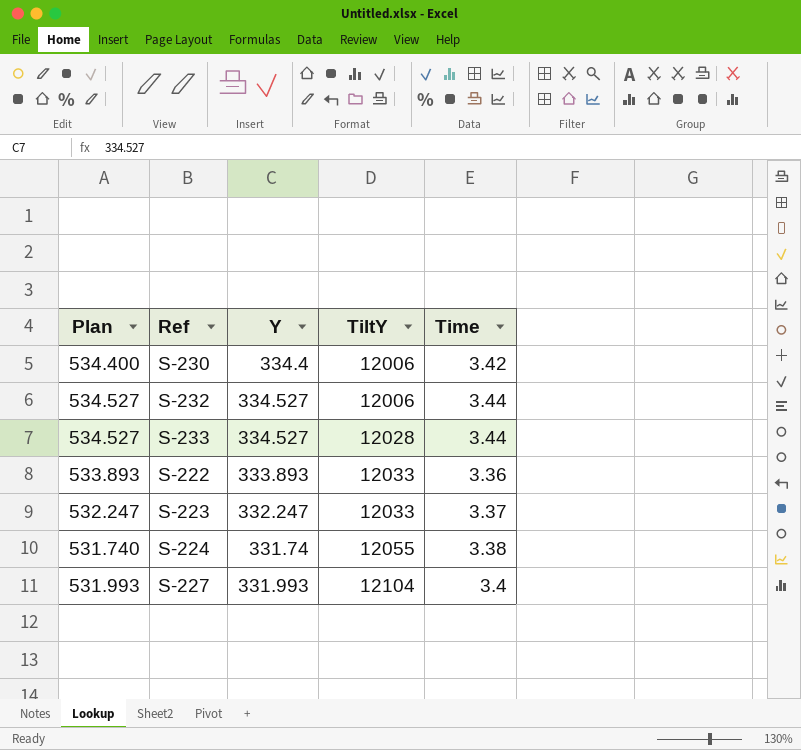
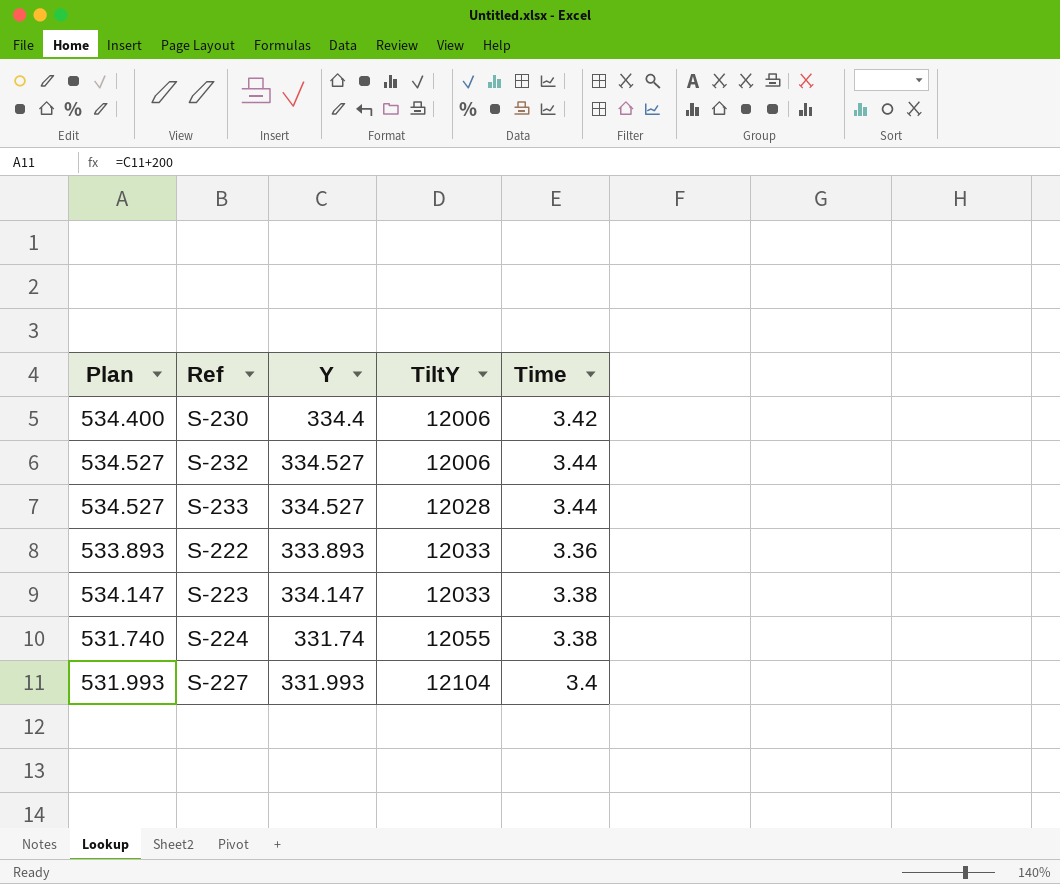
S-223 | Plan: 532.247 -> 534.147
S-223 | Y: 332.247 -> 334.147
S-223 | Time: 3.37 -> 3.38

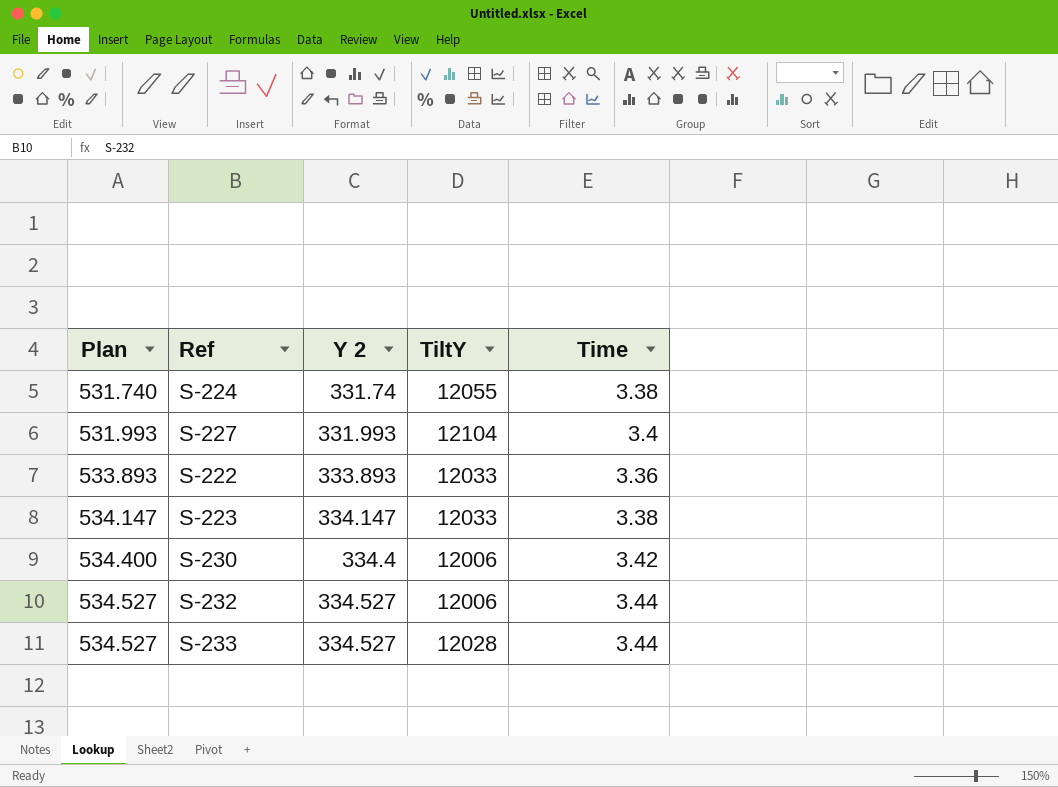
row order: TiltY ascending -> Plan ascending
column name: Y -> Y 2

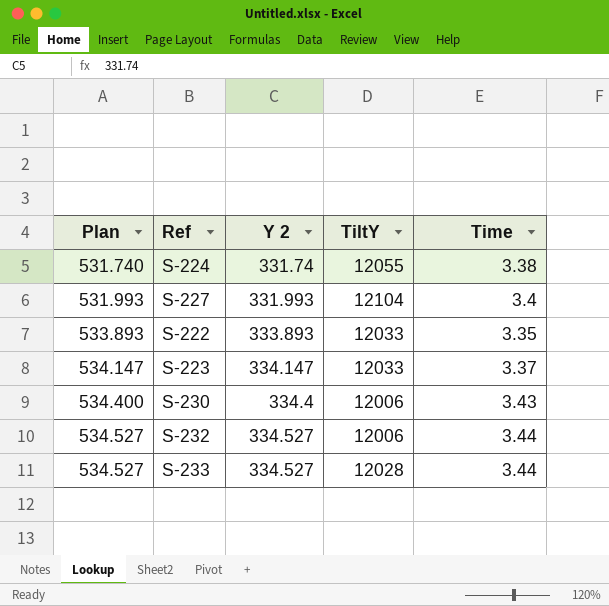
S-222 | Time: 3.36 -> 3.35
S-223 | Time: 3.38 -> 3.37
S-230 | Time: 3.42 -> 3.43

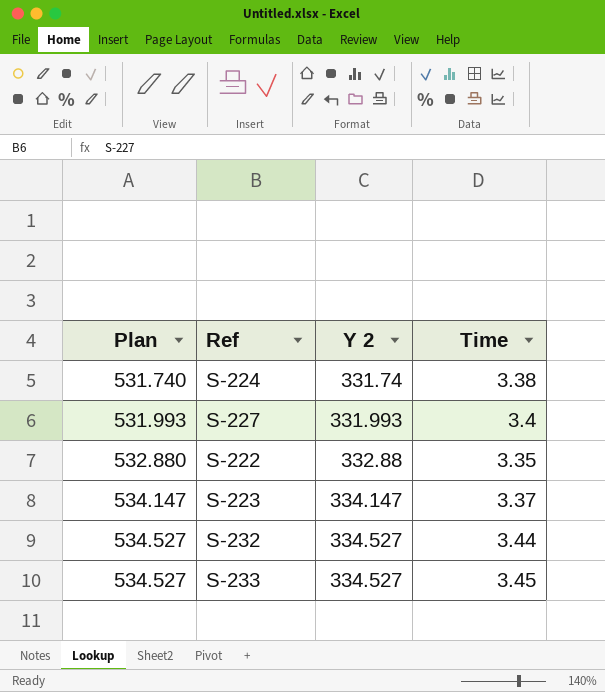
column TiltY | position: 4 -> none
row S-230: 534.400 | 334.4 | 12006 | 3.43 -> none
S-222 | Plan: 533.893 -> 532.880
S-222 | Y 2: 333.893 -> 332.88
S-233 | Time: 3.44 -> 3.45

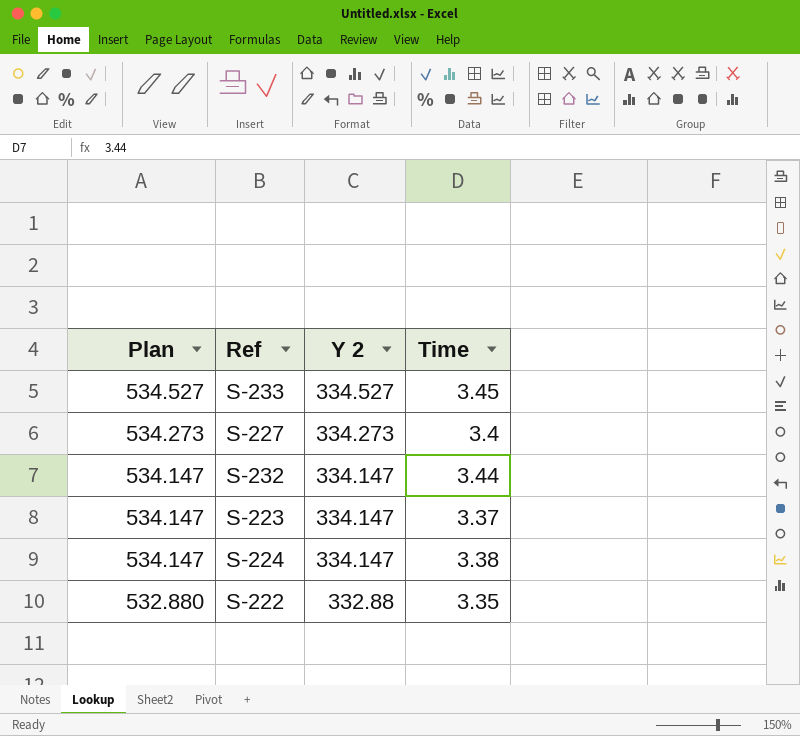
row order: Plan ascending -> Plan descending
S-227 | Plan: 531.993 -> 534.273
S-227 | Y 2: 331.993 -> 334.273
S-232 | Plan: 534.527 -> 534.147
S-232 | Y 2: 334.527 -> 334.147
S-224 | Plan: 531.740 -> 534.147
S-224 | Y 2: 331.74 -> 334.147

